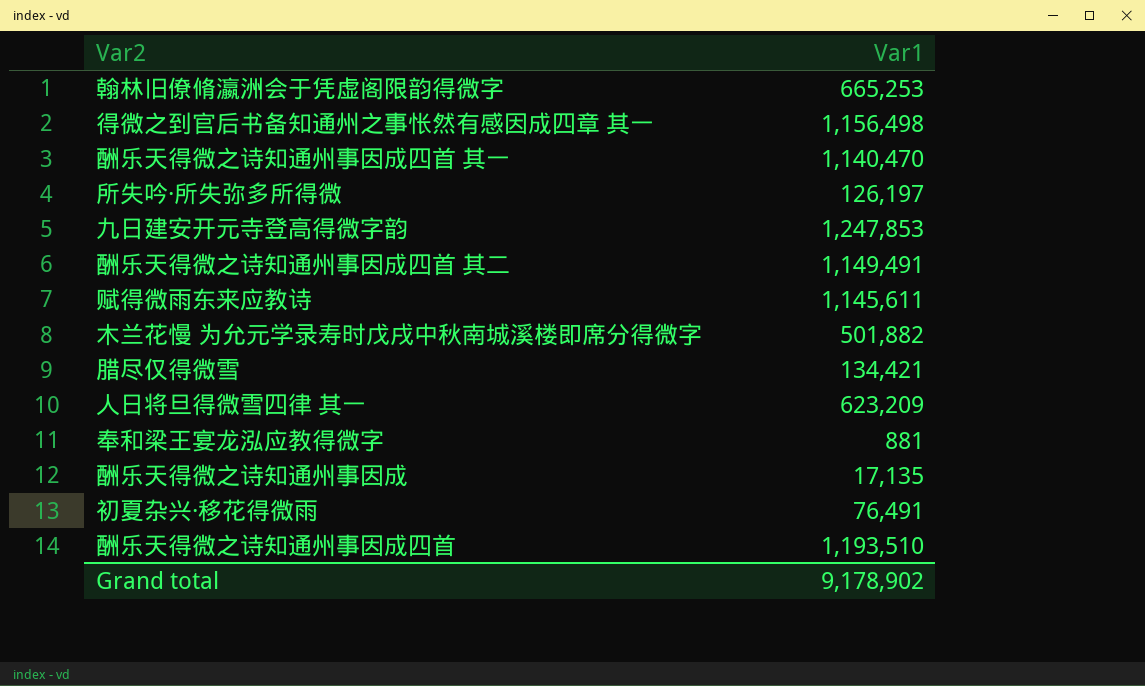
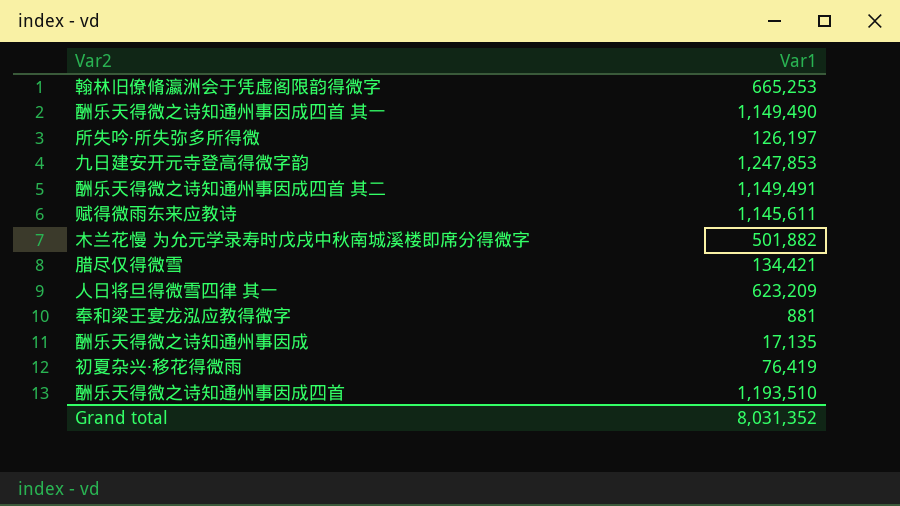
row 得微之到官后书备知通州之事怅然有感因成四章 其一: 1,156,498 -> none
酬乐天得微之诗知通州事因成四首 其一 | Var1: 1,140,470 -> 1,149,490
初夏杂兴·移花得微雨 | Var1: 76,491 -> 76,419
Grand total | Var1: 9,178,902 -> 8,031,352

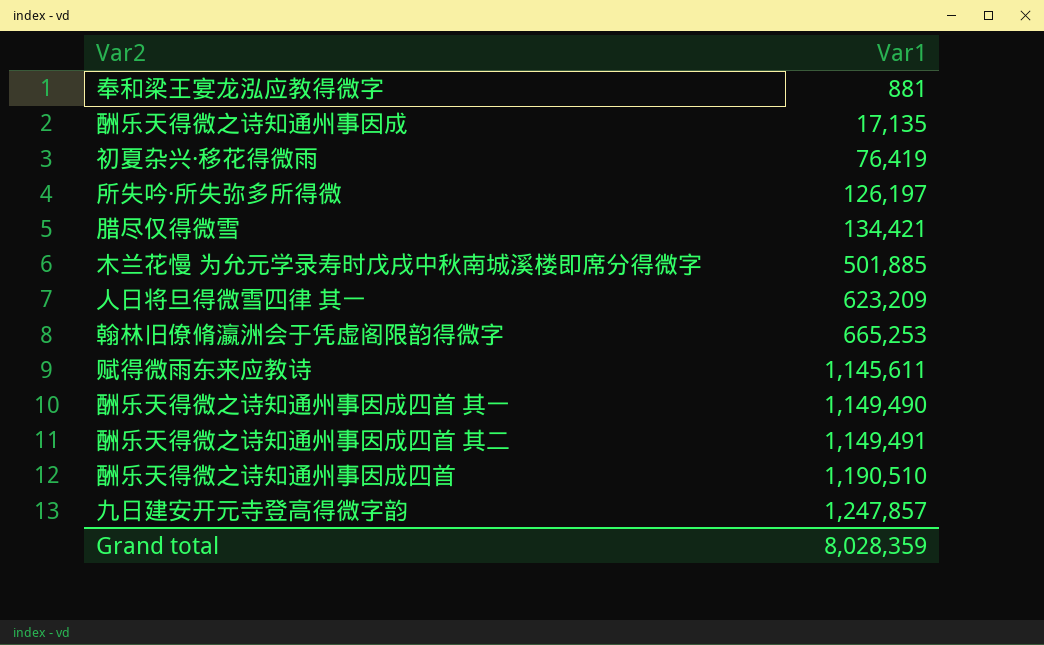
row order: none -> Var1 ascending
木兰花慢 为允元学录寿时戊戌中秋南城溪楼即席分得微字 | Var1: 501,882 -> 501,885
酬乐天得微之诗知通州事因成四首 | Var1: 1,193,510 -> 1,190,510
九日建安开元寺登高得微字韵 | Var1: 1,247,853 -> 1,247,857
Grand total | Var1: 8,031,352 -> 8,028,359

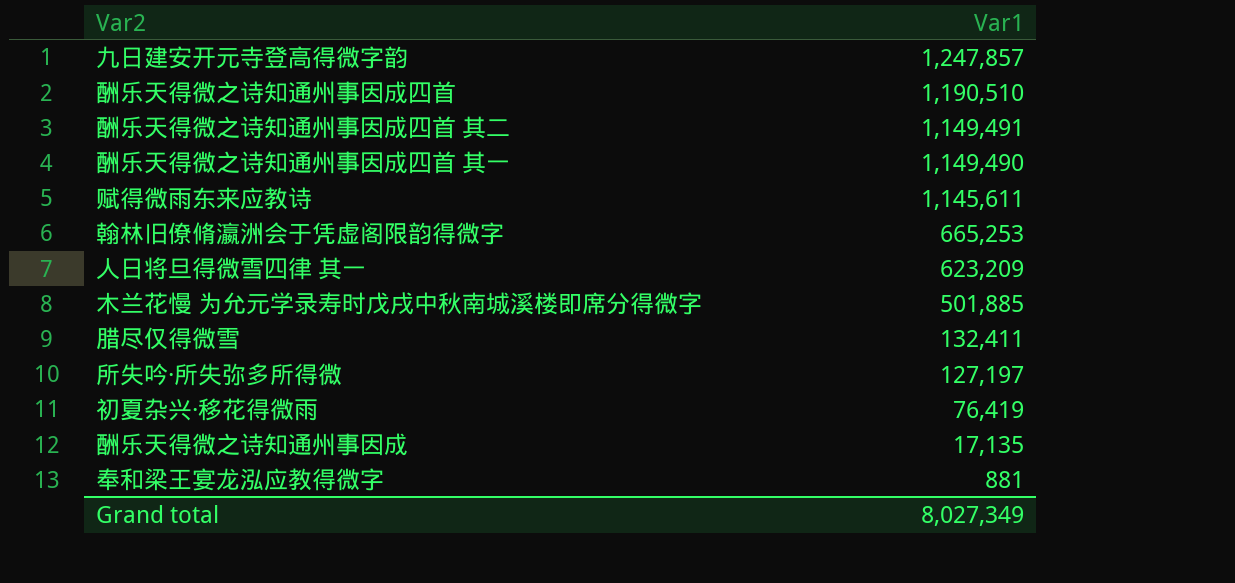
row order: Var1 ascending -> Var1 descending
腊尽仅得微雪 | Var1: 134,421 -> 132,411
所失吟·所失弥多所得微 | Var1: 126,197 -> 127,197
Grand total | Var1: 8,028,359 -> 8,027,349

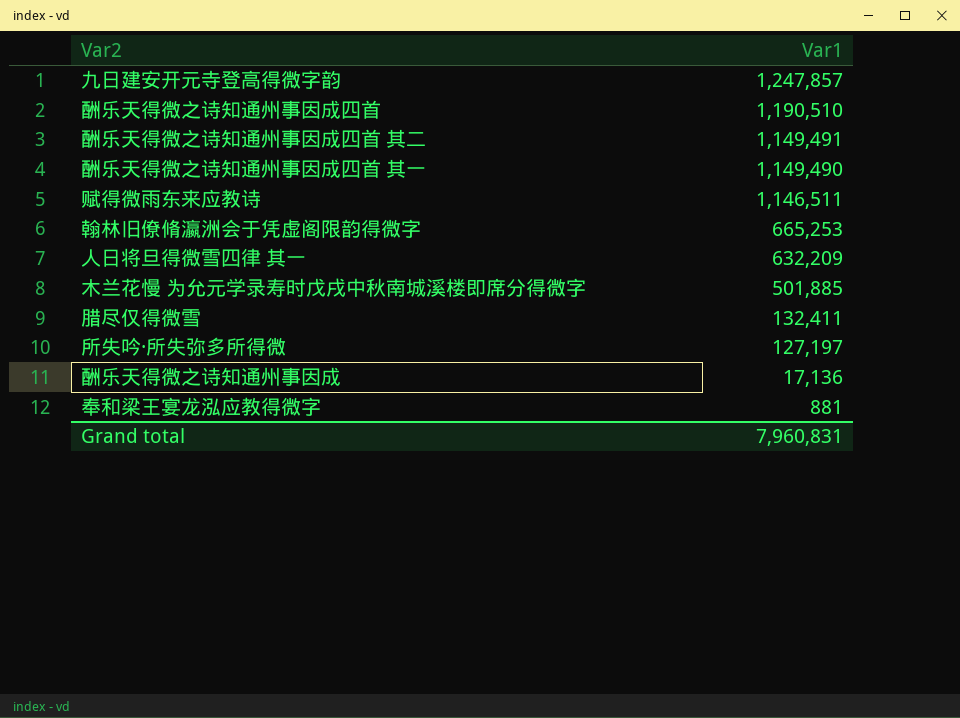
row 初夏杂兴·移花得微雨: 76,419 -> none
赋得微雨东来应教诗 | Var1: 1,145,611 -> 1,146,511
人日将旦得微雪四律 其一 | Var1: 623,209 -> 632,209
酬乐天得微之诗知通州事因成 | Var1: 17,135 -> 17,136
Grand total | Var1: 8,027,349 -> 7,960,831

